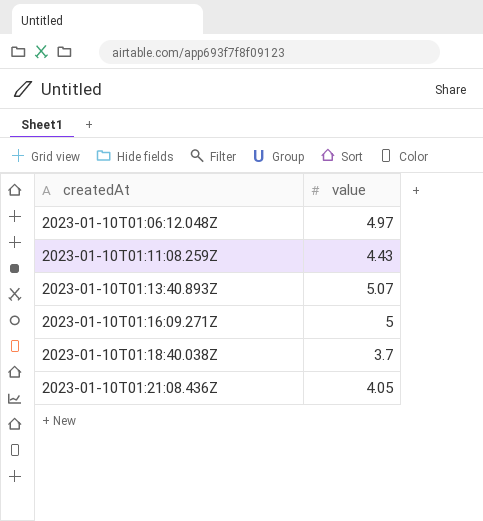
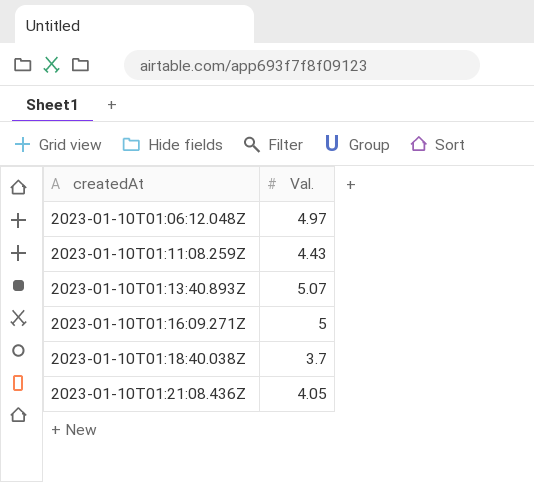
column name: value -> Val.

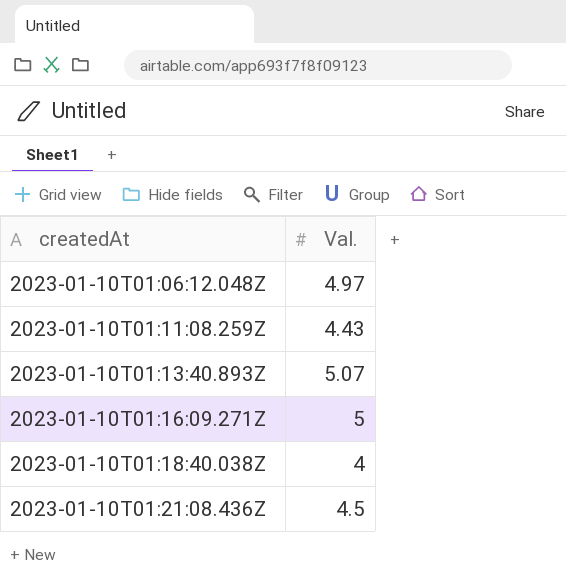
2023-01-10T01:18:40.038Z | Val.: 3.7 -> 4
2023-01-10T01:21:08.436Z | Val.: 4.05 -> 4.5

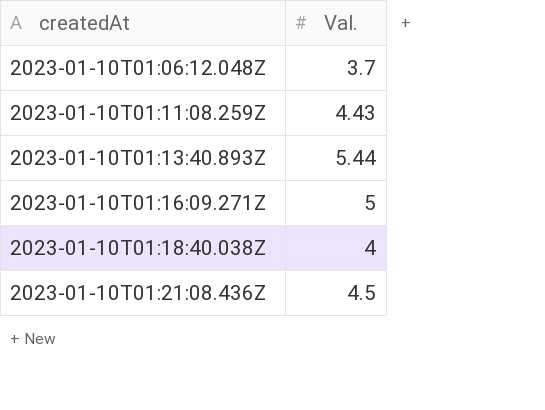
2023-01-10T01:06:12.048Z | Val.: 4.97 -> 3.7
2023-01-10T01:13:40.893Z | Val.: 5.07 -> 5.44

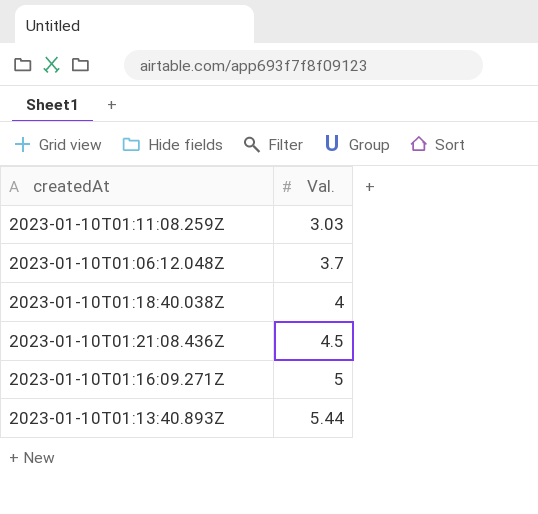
row order: createdAt ascending -> Val. ascending
2023-01-10T01:11:08.259Z | Val.: 4.43 -> 3.03

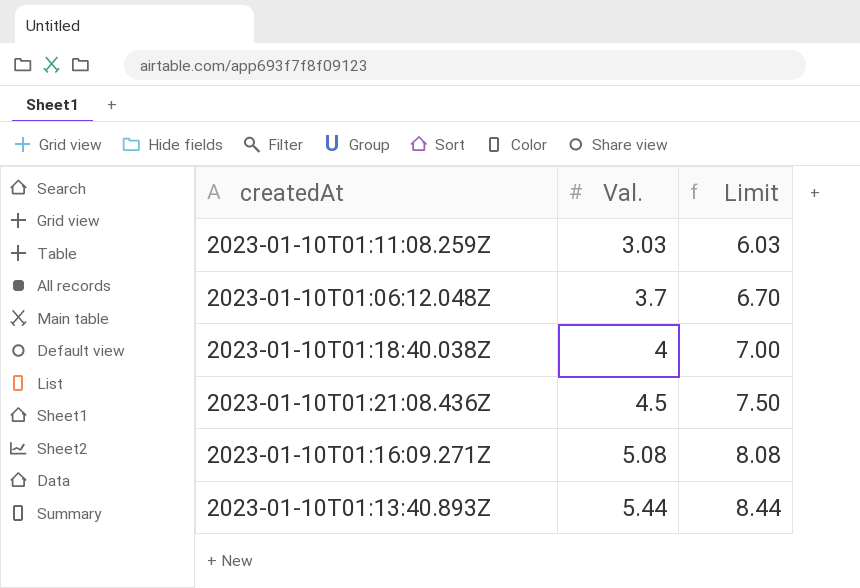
column Limit | formula: none -> [Val.] + 3
2023-01-10T01:16:09.271Z | Val.: 5 -> 5.08

